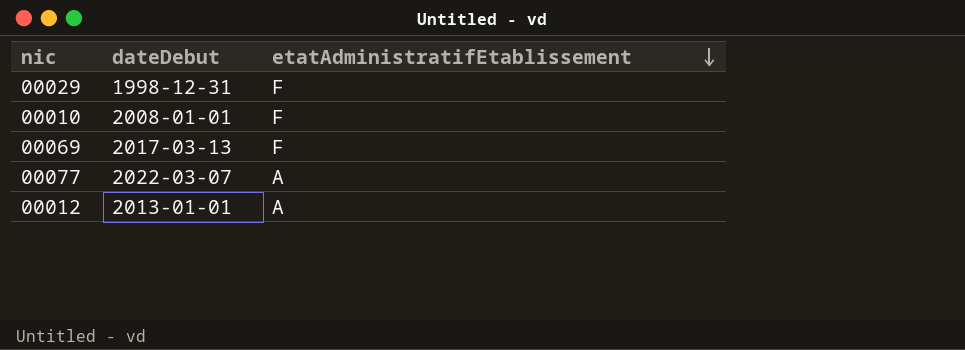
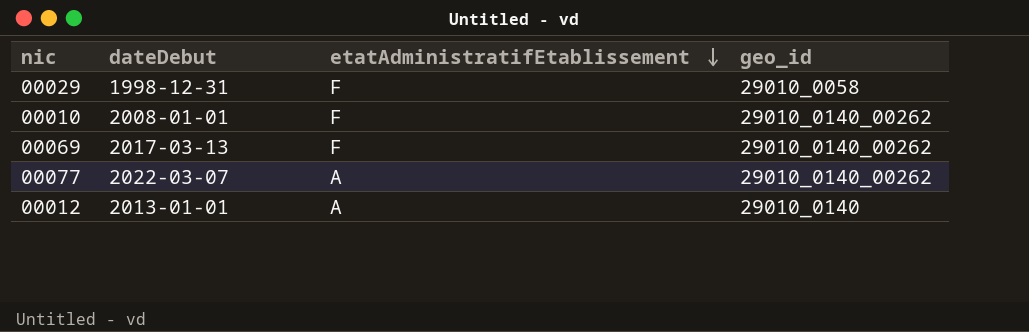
column geo_id | position: none -> 4

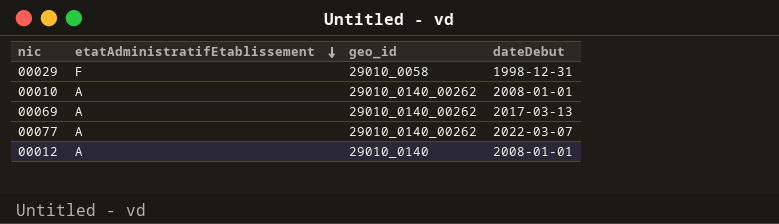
column dateDebut | position: 2 -> 4
00010 | etatAdministratifEtablissement: F -> A
00069 | etatAdministratifEtablissement: F -> A
00012 | dateDebut: 2013-01-01 -> 2008-01-01

